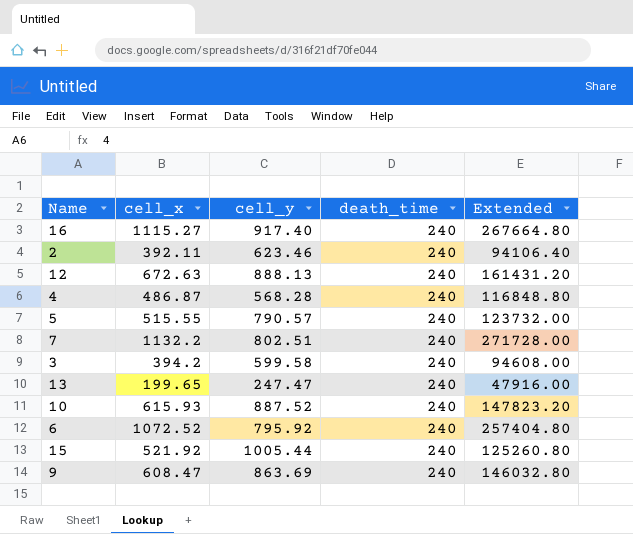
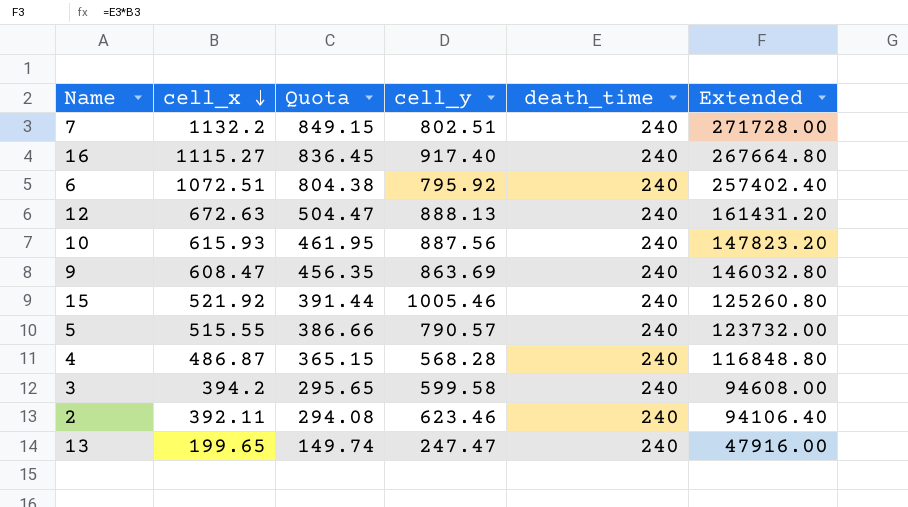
row order: none -> cell_x descending
column Quota | formula: none -> [cell_x] * 0.75
6 | cell_x: 1072.52 -> 1072.51
6 | Extended: 257404.80 -> 257402.40
10 | cell_y: 887.52 -> 887.56
15 | cell_y: 1005.44 -> 1005.46

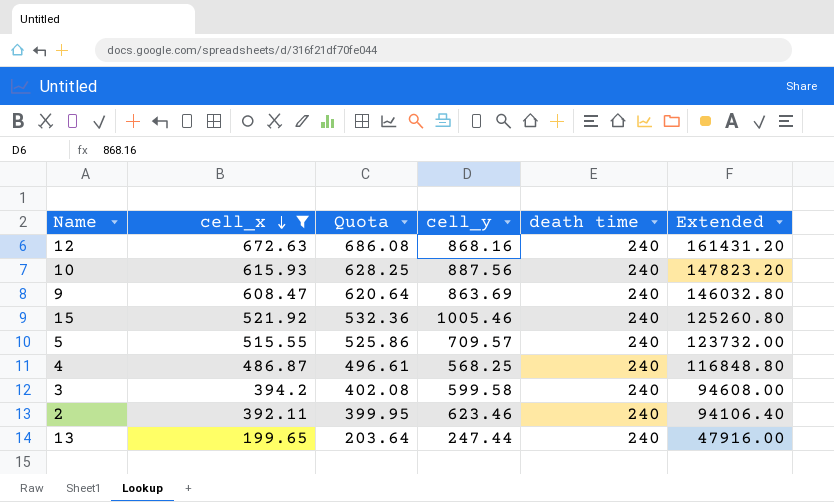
filter: none -> cell_x <= 672.63
column Quota | formula: [cell_x] * 0.75 -> [cell_x] * 1.02
column name: death_time -> death time
12 | cell_y: 888.13 -> 868.16
5 | cell_y: 790.57 -> 709.57
4 | cell_y: 568.28 -> 568.25
13 | cell_y: 247.47 -> 247.44

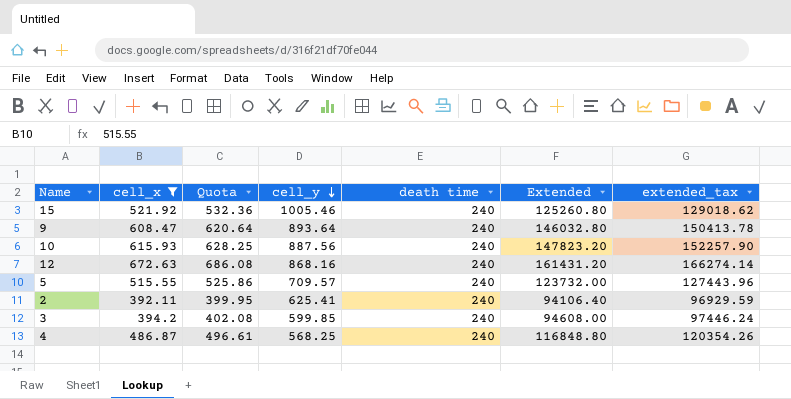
row order: cell_x descending -> cell_y descending
column extended_tax | formula: none -> [Extended] * 1.03
row 13: 199.65 | 203.64 | 247.44 | 240 | 47916.00 -> none
9 | cell_y: 863.69 -> 893.64
2 | cell_y: 623.46 -> 625.41
3 | cell_y: 599.58 -> 599.85

